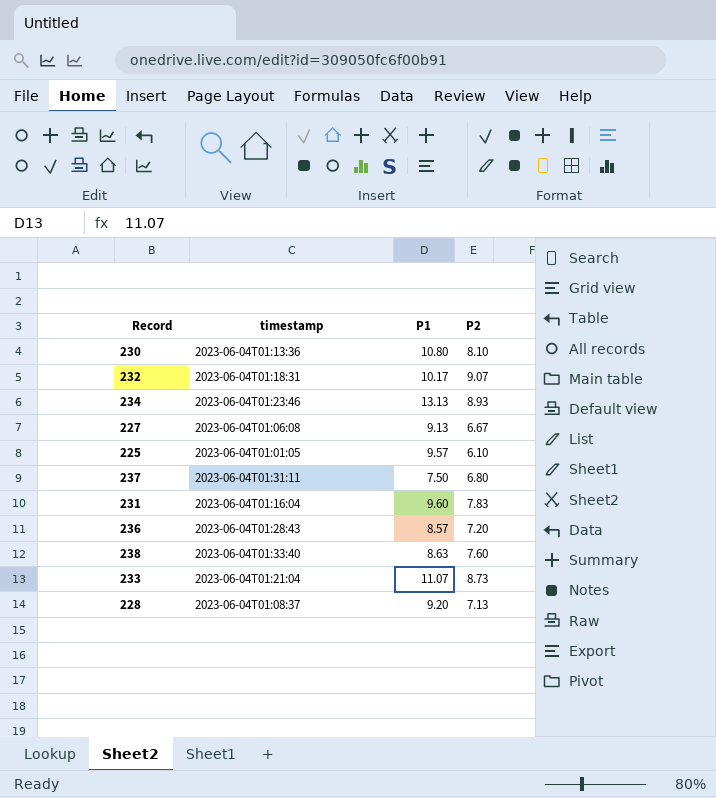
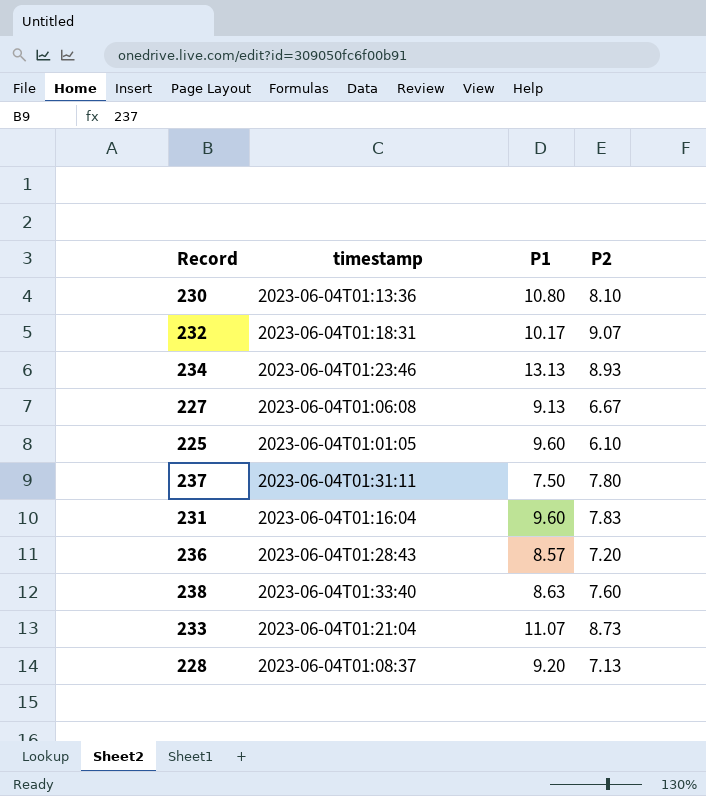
225 | P1: 9.57 -> 9.60
237 | P2: 6.80 -> 7.80

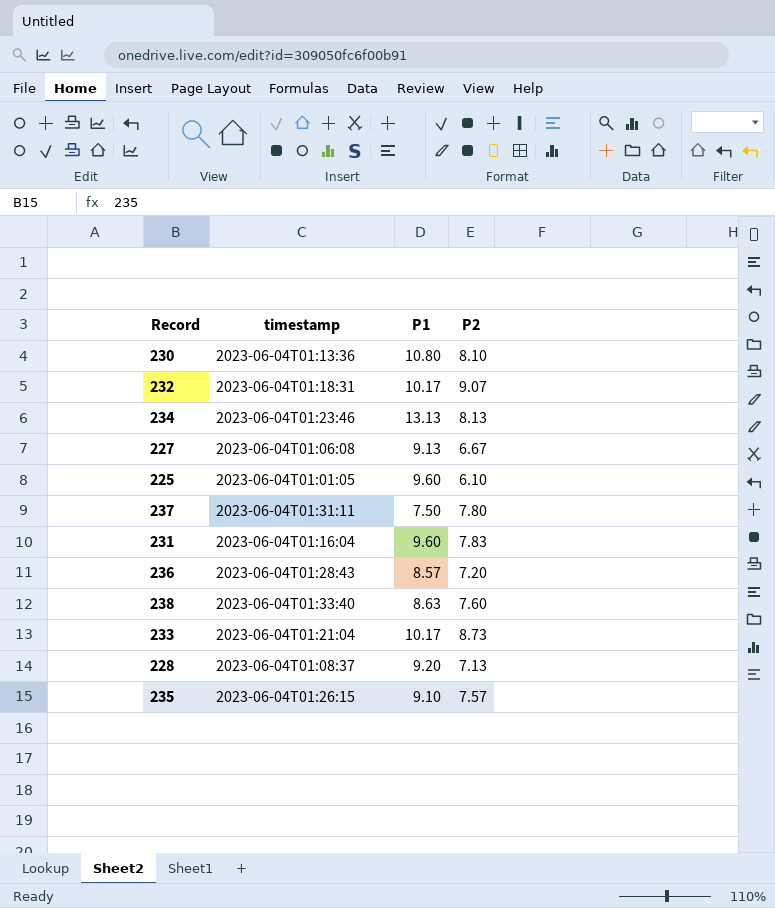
234 | P2: 8.93 -> 8.13
233 | P1: 11.07 -> 10.17
row 235: none -> 2023-06-04T01:26:15 | 9.10 | 7.57

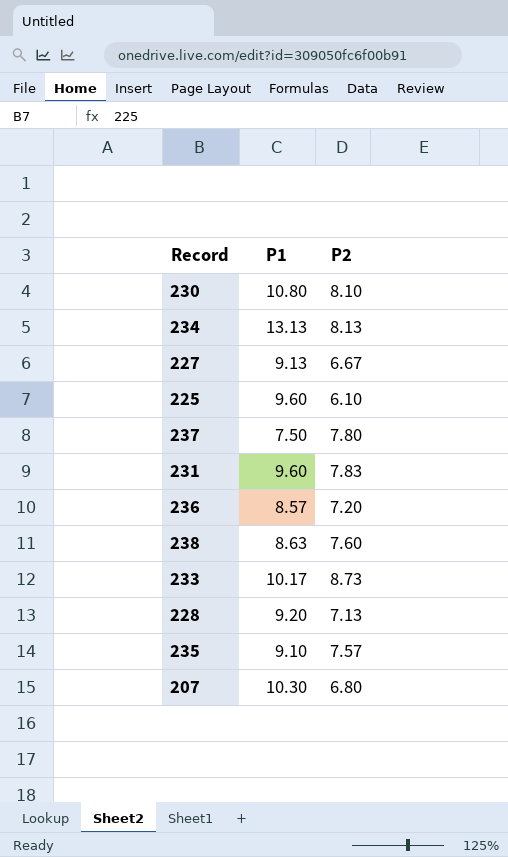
column timestamp | position: 2 -> none
row 232: 2023-06-04T01:18:31 | 10.17 | 9.07 -> none
row 207: none -> 10.30 | 6.80

